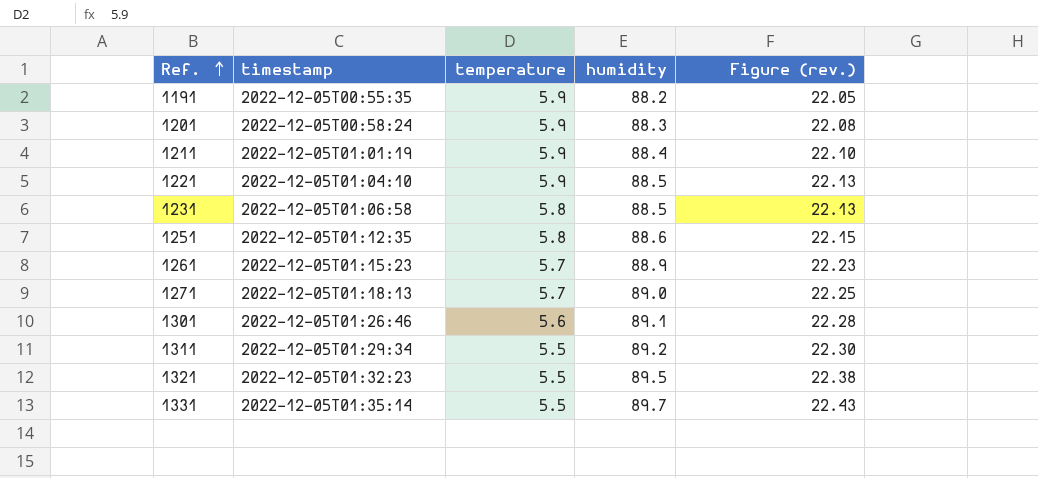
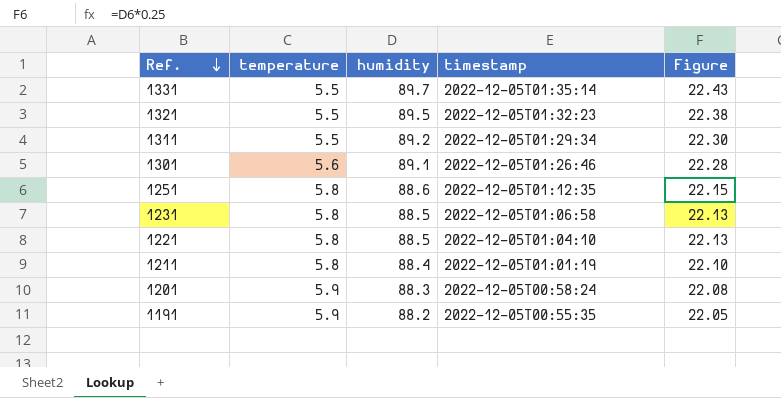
row order: Ref. ascending -> Ref. descending
column timestamp | position: 2 -> 4
column name: Figure (rev.) -> Figure
row 1261: 2022-12-05T01:15:23 | 5.7 | 88.9 | 22.23 -> none
row 1271: 2022-12-05T01:18:13 | 5.7 | 89.0 | 22.25 -> none
1221 | temperature: 5.9 -> 5.8
1211 | temperature: 5.9 -> 5.8

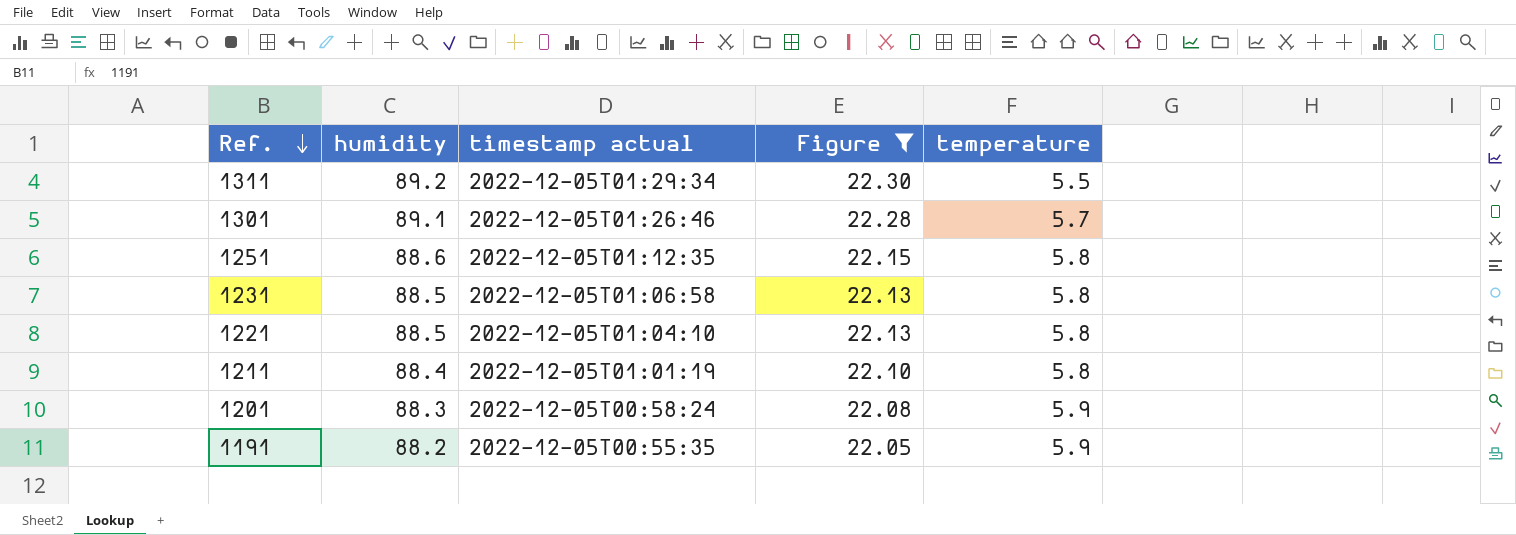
filter: none -> Figure <= 22.30
column name: timestamp -> timestamp actual
column temperature | position: 2 -> 5
1301 | temperature: 5.6 -> 5.7

